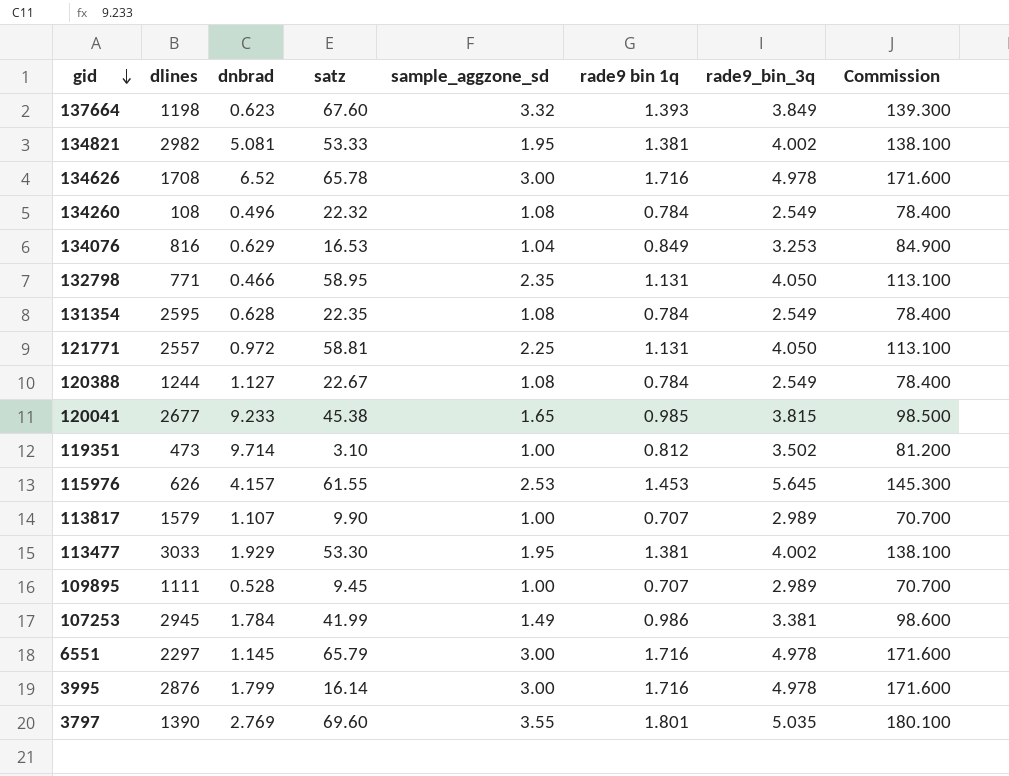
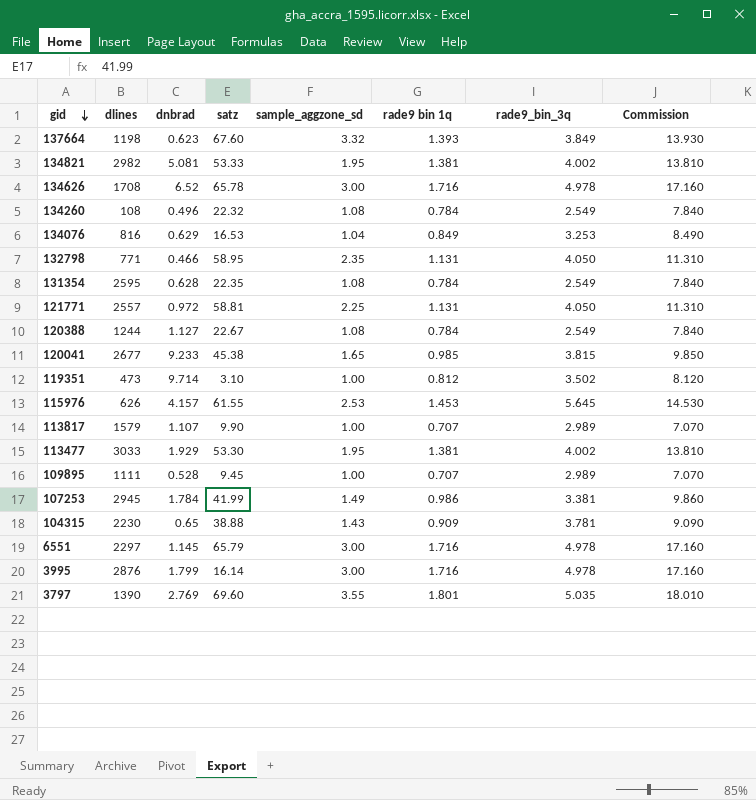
column Commission | formula: [rade9 bin 1q] * 100 -> [rade9 bin 1q] * 10
row 104315: none -> 2230 | 0.65 | 38.88 | 1.43 | 0.909 | 3.781 | 9.090

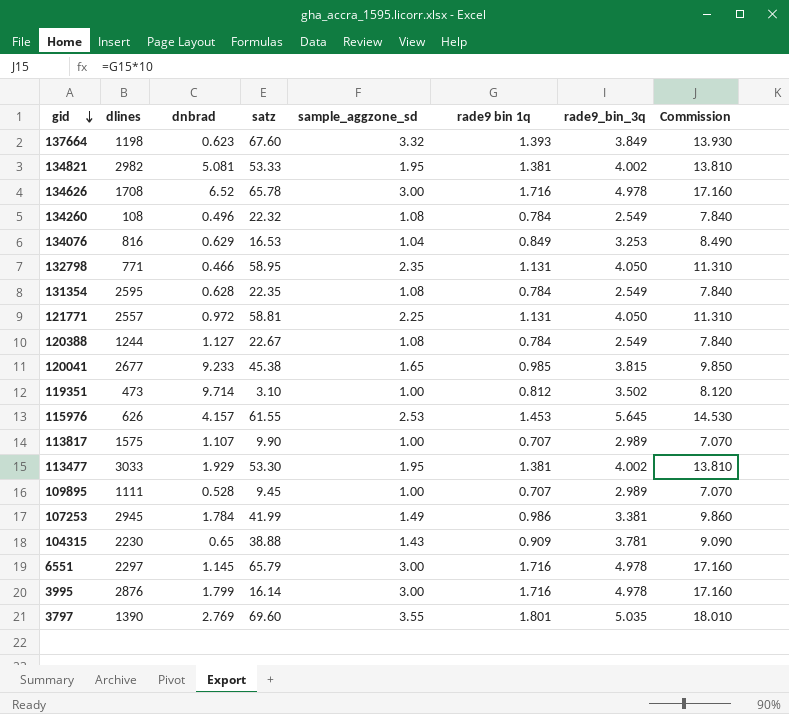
113817 | dlines: 1579 -> 1575

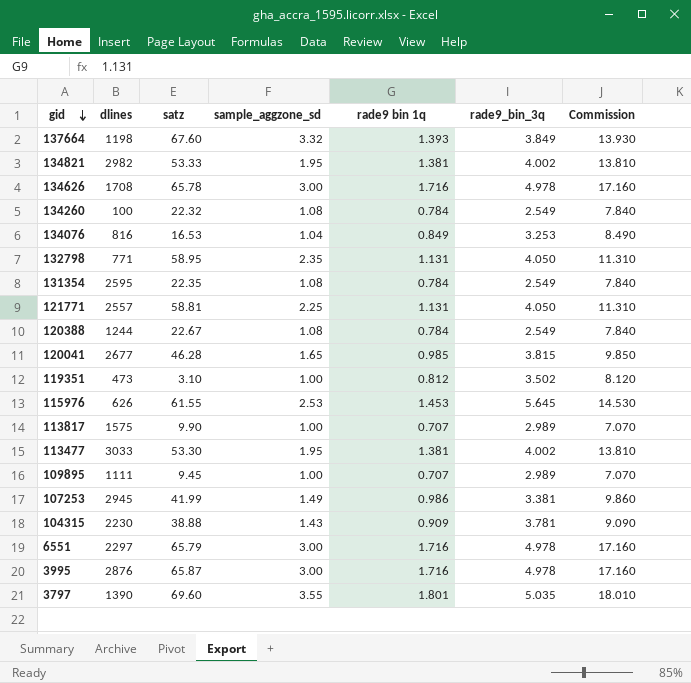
column dnbrad | position: 3 -> none
134260 | dlines: 108 -> 100
120041 | satz: 45.38 -> 46.28
3995 | satz: 16.14 -> 65.87

